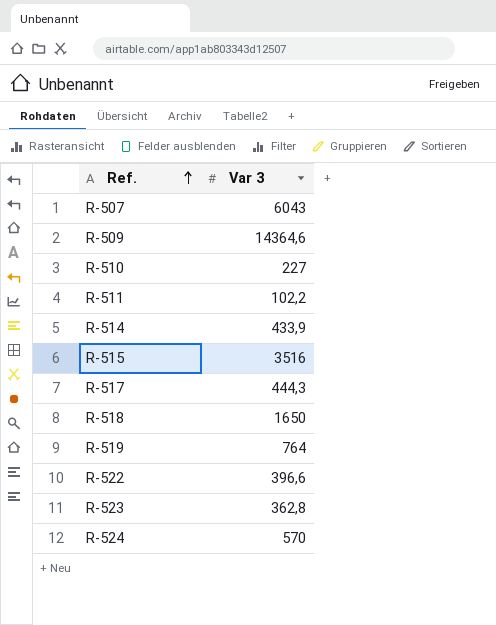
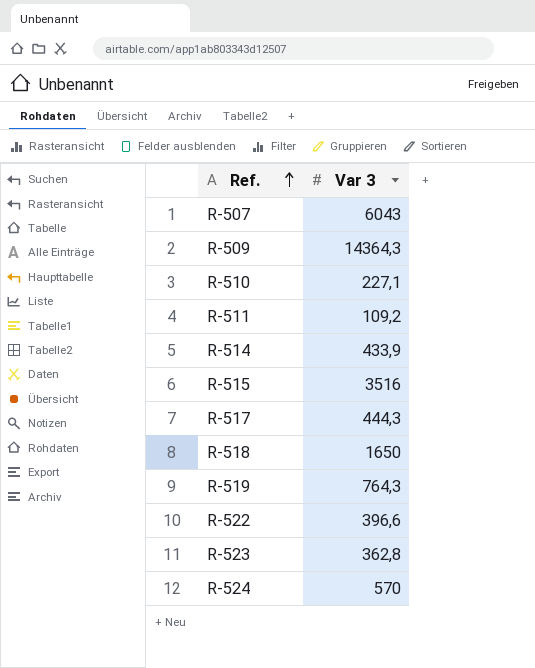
R-509 | Var 3: 14364,6 -> 14364,3
R-510 | Var 3: 227 -> 227,1
R-511 | Var 3: 102,2 -> 109,2
R-519 | Var 3: 764 -> 764,3

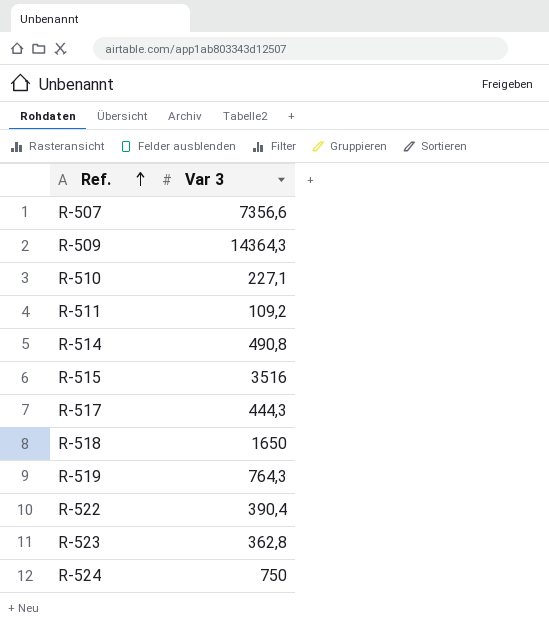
R-507 | Var 3: 6043 -> 7356,6
R-514 | Var 3: 433,9 -> 490,8
R-522 | Var 3: 396,6 -> 390,4
R-524 | Var 3: 570 -> 750

